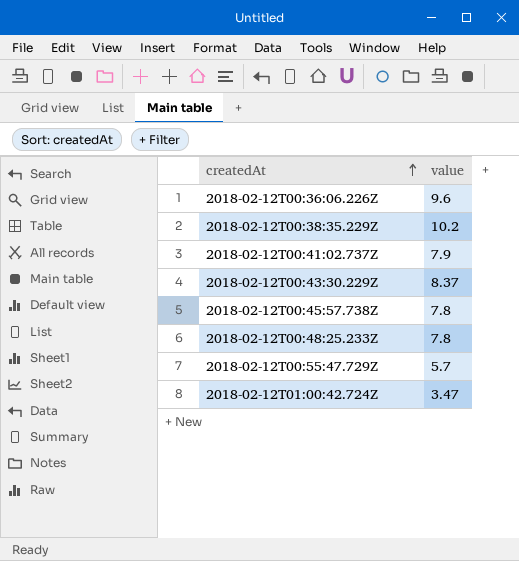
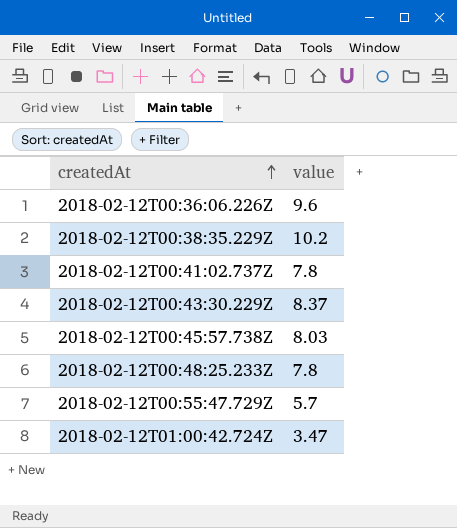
2018-02-12T00:41:02.737Z | value: 7.9 -> 7.8
2018-02-12T00:45:57.738Z | value: 7.8 -> 8.03

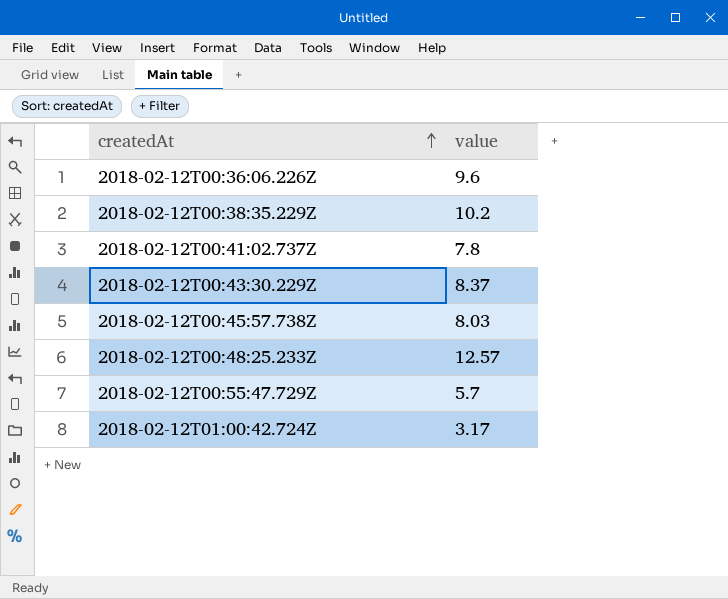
2018-02-12T00:48:25.233Z | value: 7.8 -> 12.57
2018-02-12T01:00:42.724Z | value: 3.47 -> 3.17

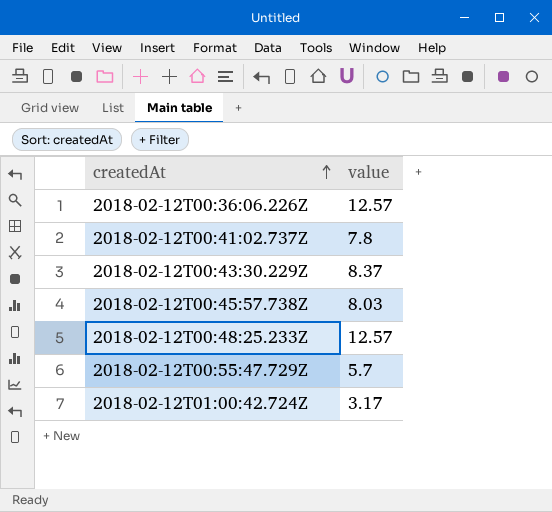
row 2018-02-12T00:38:35.229Z: 10.2 -> none
2018-02-12T00:36:06.226Z | value: 9.6 -> 12.57

